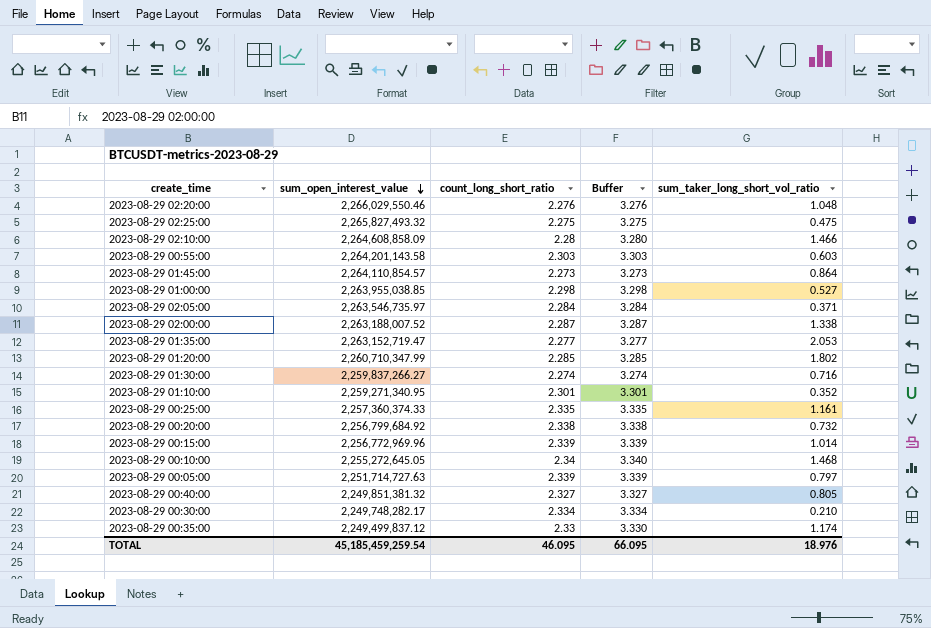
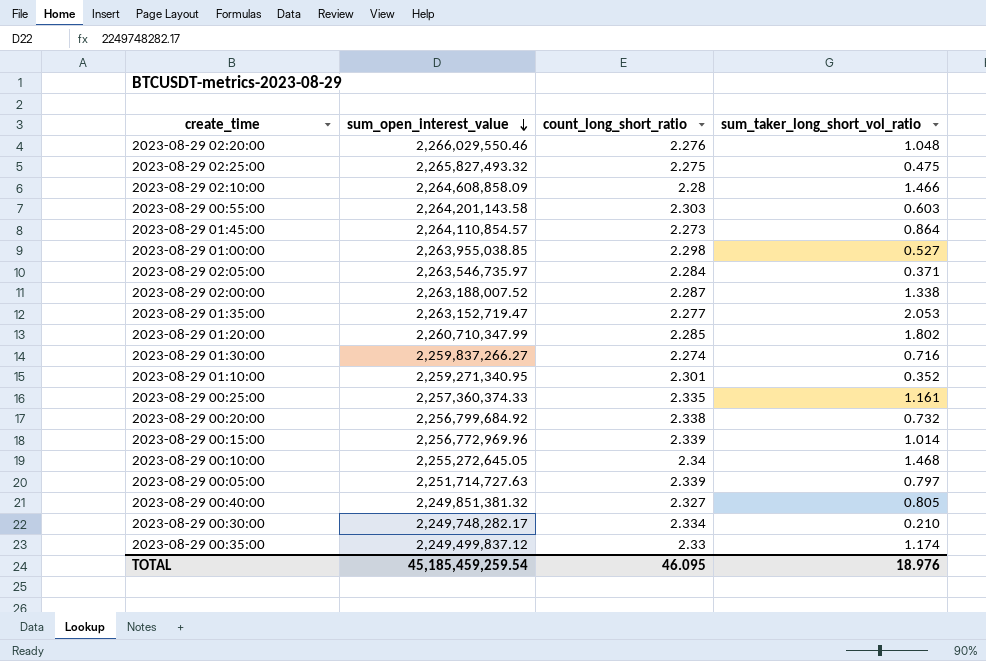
column Buffer | formula: [count_long_short_ratio] + 1 -> none

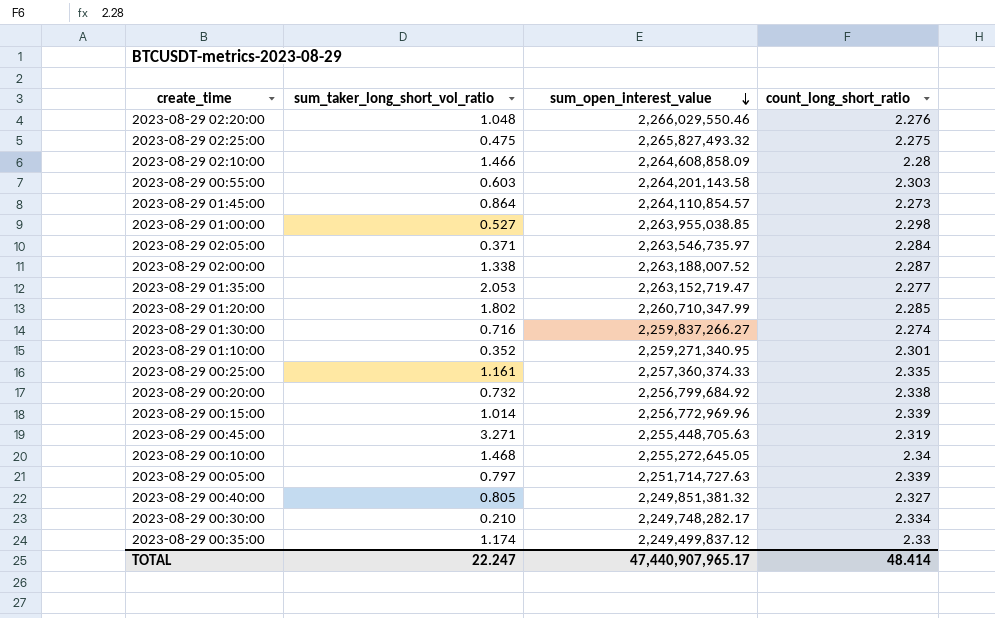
column sum_taker_long_short_vol_ratio | position: 4 -> 2
row 2023-08-29 00:45:00: none -> 3.271 | 2,255,448,705.63 | 2.319
TOTAL | sum_taker_long_short_vol_ratio: 18.976 -> 22.247
TOTAL | sum_open_interest_value: 45,185,459,259.54 -> 47,440,907,965.17
TOTAL | count_long_short_ratio: 46.095 -> 48.414

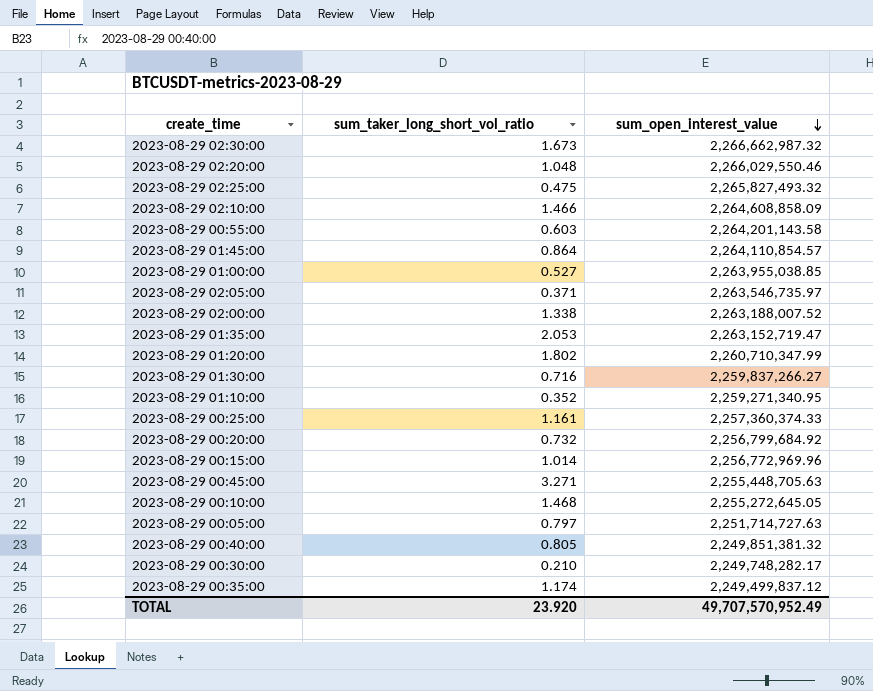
column count_long_short_ratio | position: 4 -> none
row 2023-08-29 02:30:00: none -> 1.673 | 2,266,662,987.32
TOTAL | sum_taker_long_short_vol_ratio: 22.247 -> 23.920
TOTAL | sum_open_interest_value: 47,440,907,965.17 -> 49,707,570,952.49

